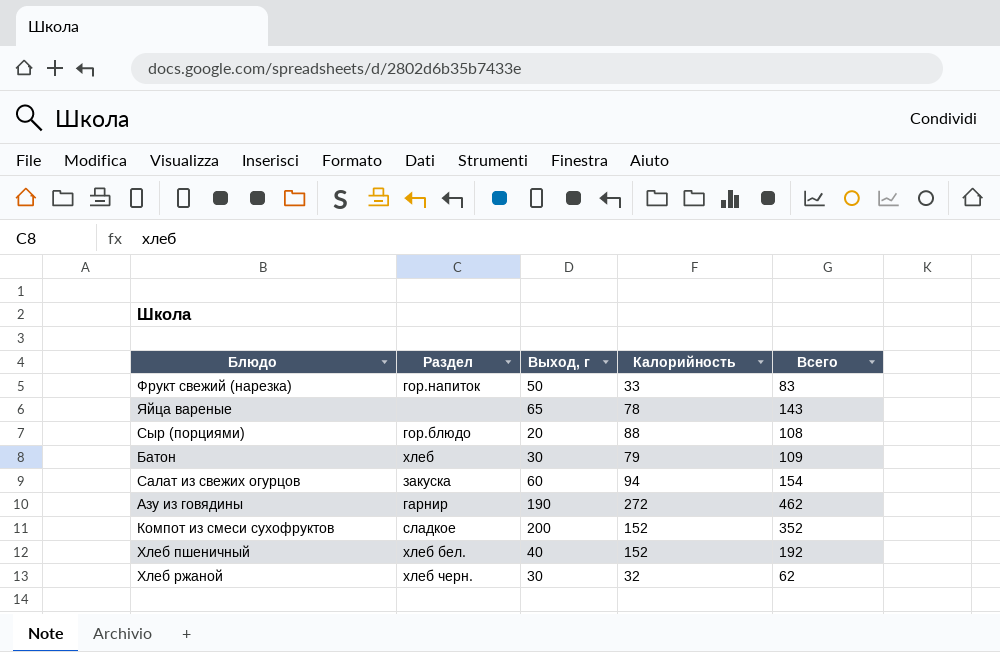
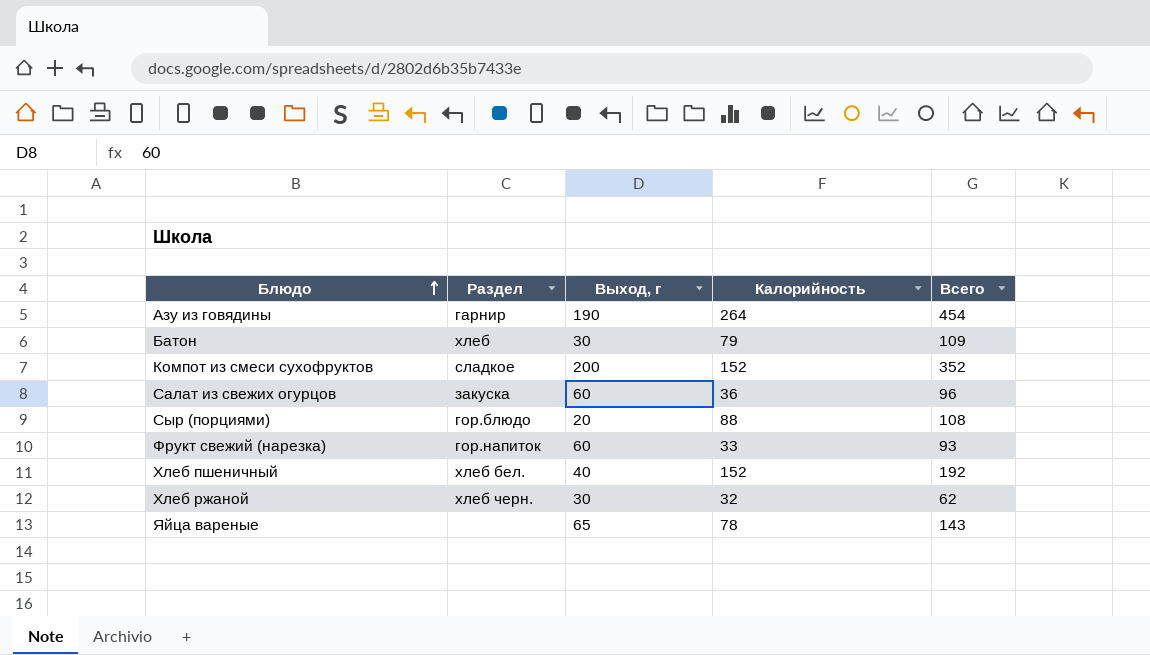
row order: none -> Блюдо ascending
Азу из говядины | Калорийность: 272 -> 264
Азу из говядины | Всего: 462 -> 454
Салат из свежих огурцов | Калорийность: 94 -> 36
Салат из свежих огурцов | Всего: 154 -> 96
Фрукт свежий (нарезка) | Выход, г: 50 -> 60
Фрукт свежий (нарезка) | Всего: 83 -> 93

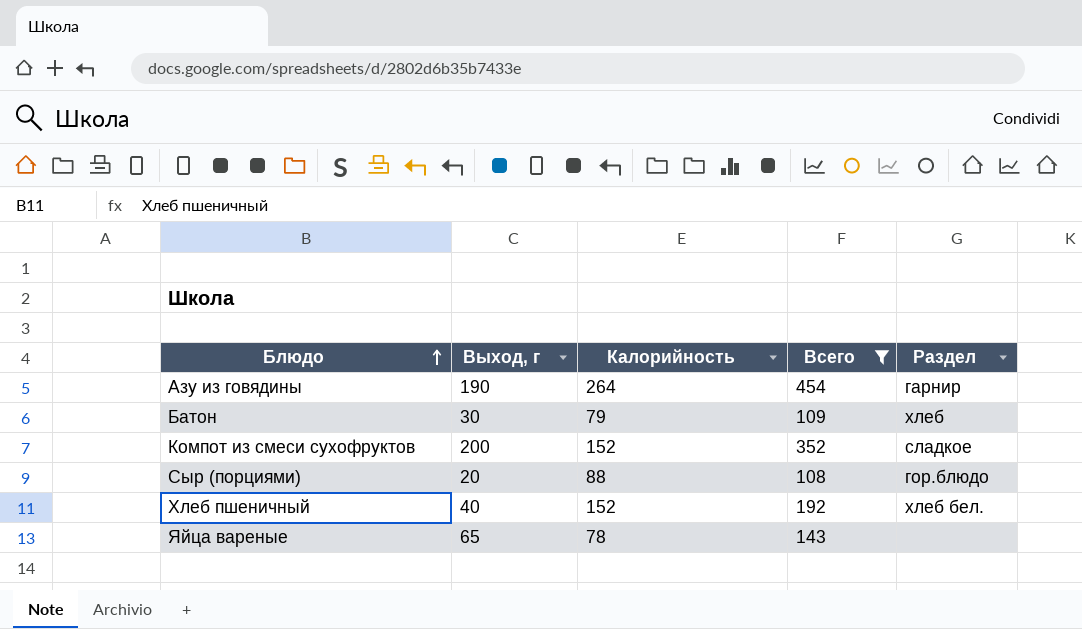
filter: none -> Всего >= 108
column Раздел | position: 2 -> 5

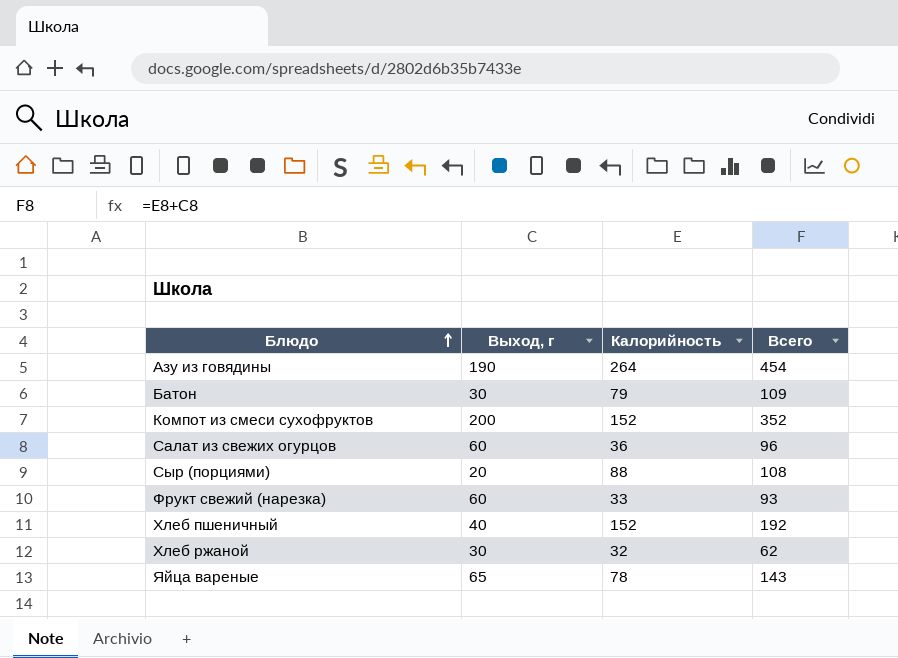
filter: Всего >= 108 -> none
column Раздел | position: 5 -> none

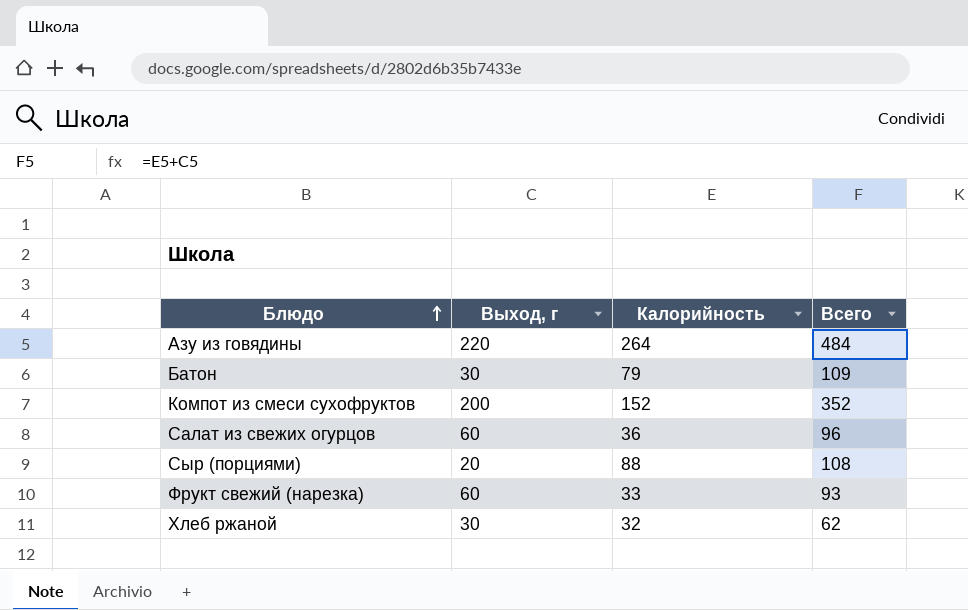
row Хлеб пшеничный: 40 | 152 | 192 -> none
row Яйца вареные: 65 | 78 | 143 -> none
Азу из говядины | Выход, г: 190 -> 220
Азу из говядины | Всего: 454 -> 484

